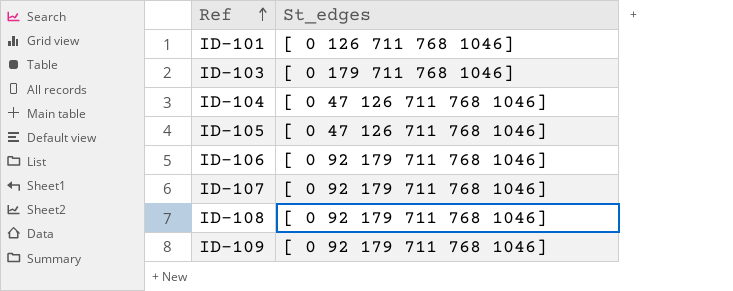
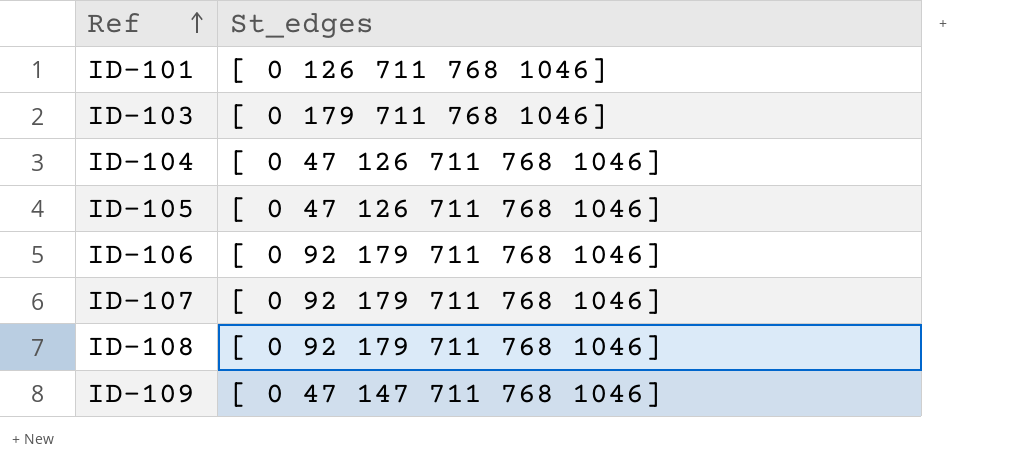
ID-109 | St_edges: [ 0 92 179 711 768 1046] -> [ 0 47 147 711 768 1046]

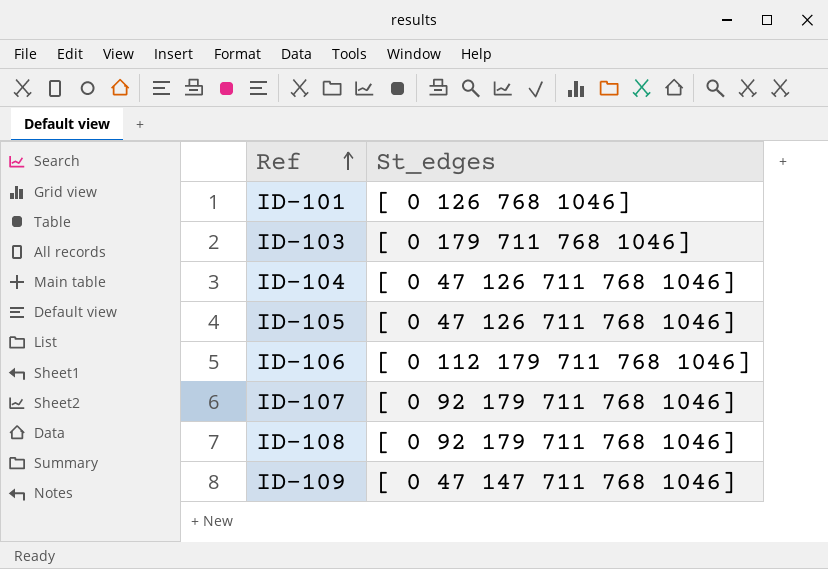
ID-101 | St_edges: [ 0 126 711 768 1046] -> [ 0 126 768 1046]
ID-106 | St_edges: [ 0 92 179 711 768 1046] -> [ 0 112 179 711 768 1046]

